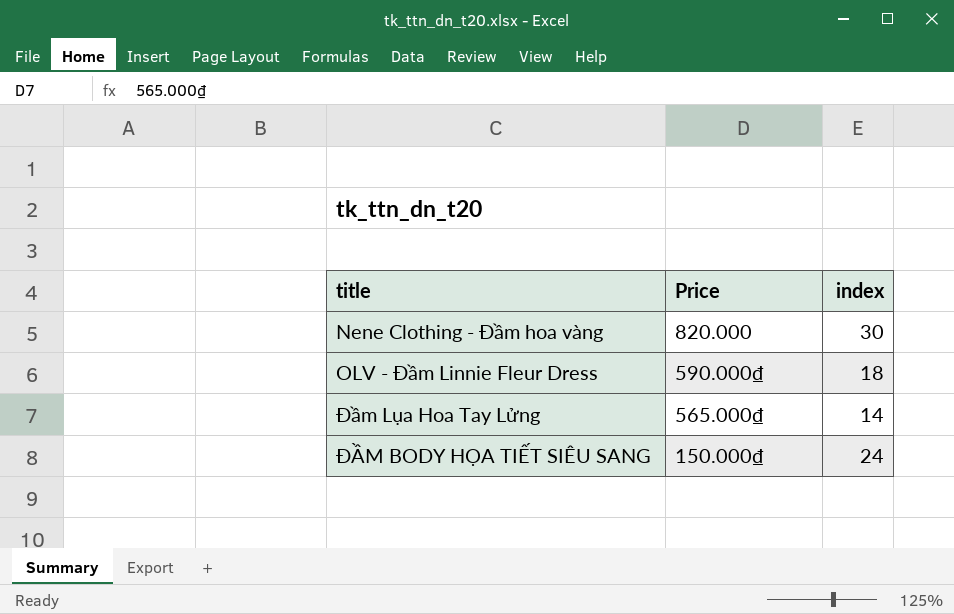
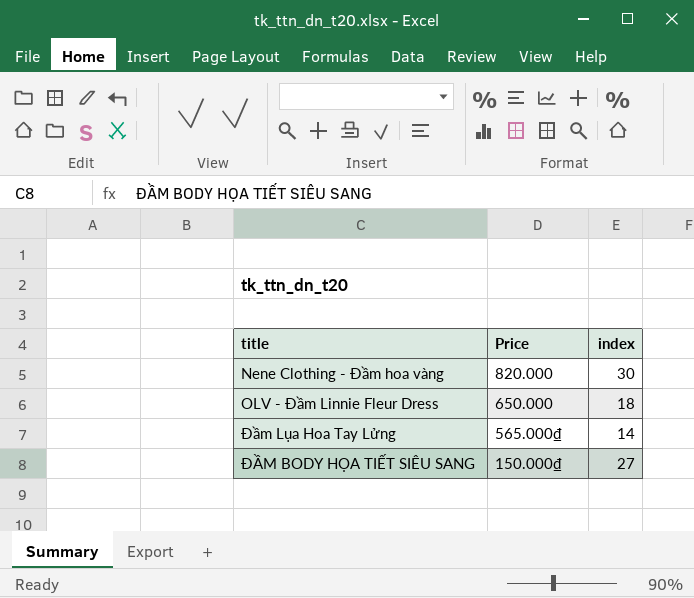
OLV - Đầm Linnie Fleur Dress | Price: 590.000₫ -> 650.000
ĐẦM BODY HỌA TIẾT SIÊU SANG | index: 24 -> 27

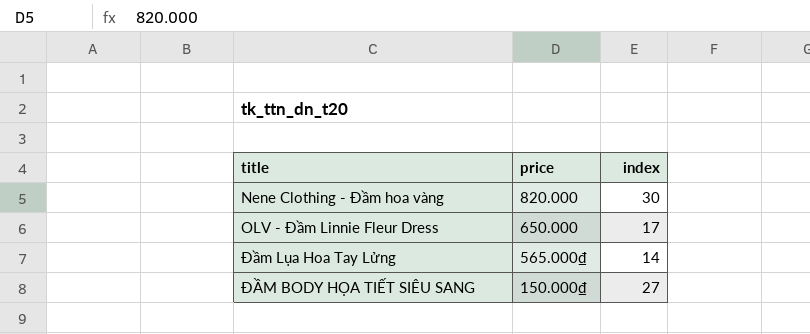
column name: Price -> price
OLV - Đầm Linnie Fleur Dress | index: 18 -> 17

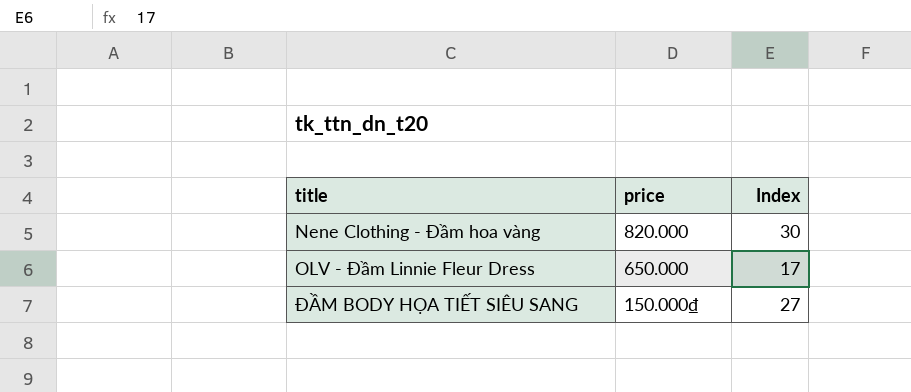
column name: index -> Index
row Đầm Lụa Hoa Tay Lửng: 565.000₫ | 14 -> none

